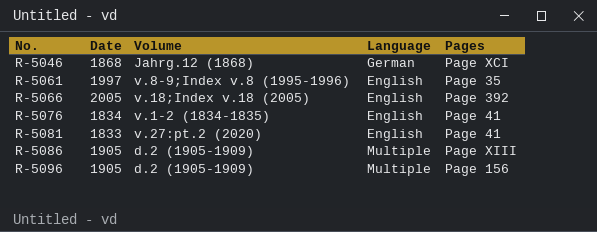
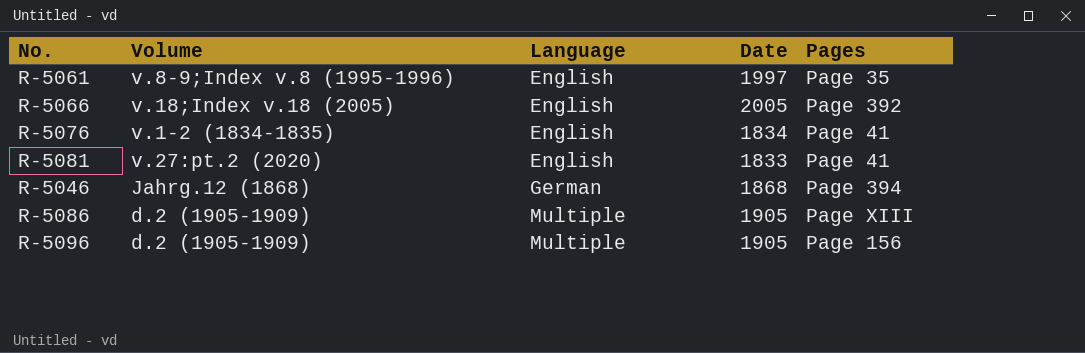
row order: No. ascending -> Language ascending
column Date | position: 2 -> 4
R-5046 | Pages: Page XCI -> Page 394

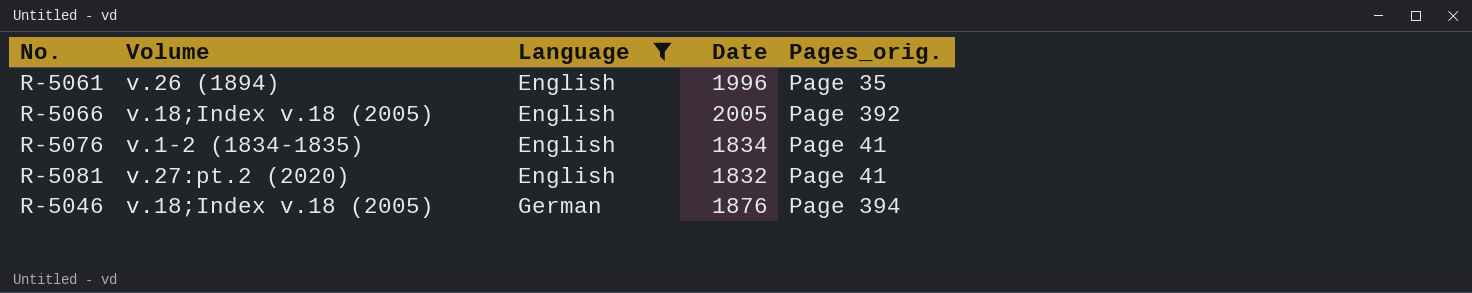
filter: none -> Language != Multiple
column name: Pages -> Pages_orig.
R-5061 | Volume: v.8-9;Index v.8 (1995-1996) -> v.26 (1894)
R-5061 | Date: 1997 -> 1996
R-5081 | Date: 1833 -> 1832
R-5046 | Volume: Jahrg.12 (1868) -> v.18;Index v.18 (2005)
R-5046 | Date: 1868 -> 1876

